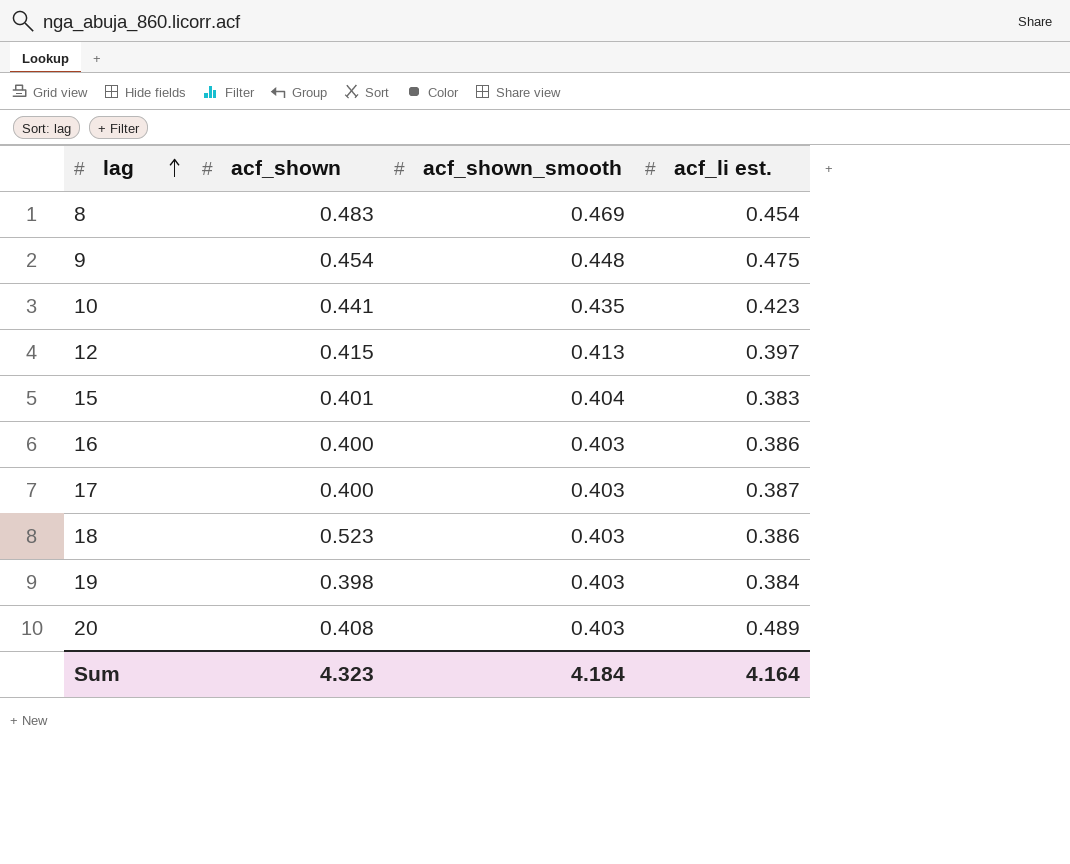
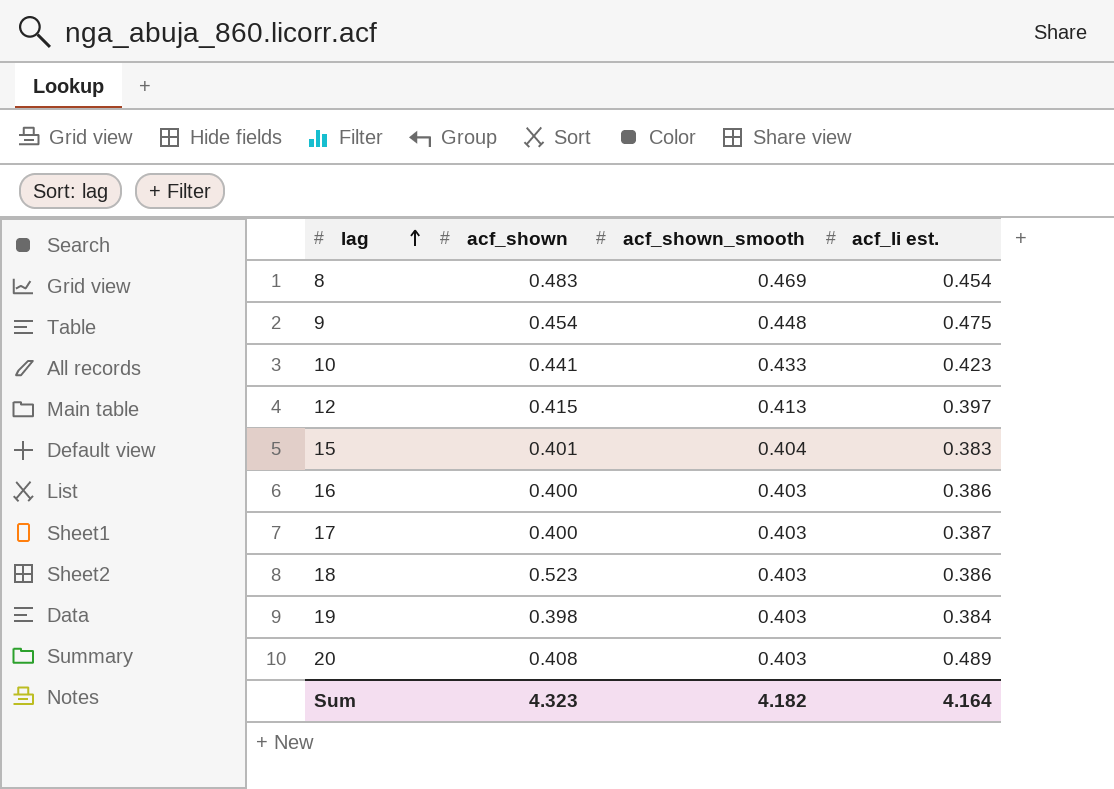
10 | acf_shown_smooth: 0.435 -> 0.433
Sum | acf_shown_smooth: 4.184 -> 4.182

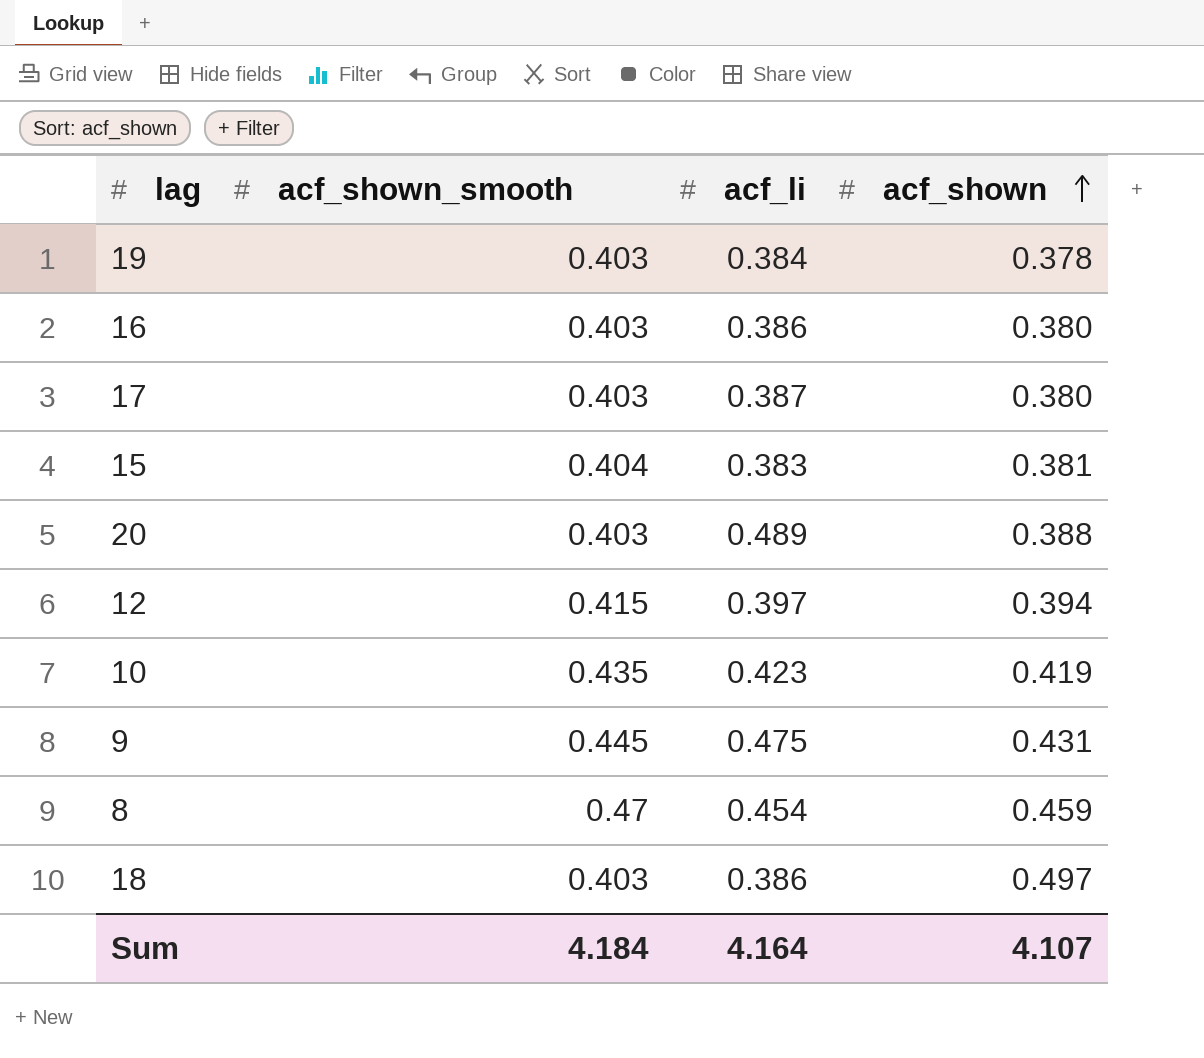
row order: lag ascending -> acf_shown ascending
column name: acf_li est. -> acf_li
column acf_shown | position: 2 -> 4
19 | acf_shown: 0.398 -> 0.378
16 | acf_shown: 0.400 -> 0.380
17 | acf_shown: 0.400 -> 0.380
15 | acf_shown: 0.401 -> 0.381
20 | acf_shown: 0.408 -> 0.388
12 | acf_shown_smooth: 0.413 -> 0.415
12 | acf_shown: 0.415 -> 0.394
10 | acf_shown_smooth: 0.433 -> 0.435
10 | acf_shown: 0.441 -> 0.419
9 | acf_shown_smooth: 0.448 -> 0.445
9 | acf_shown: 0.454 -> 0.431
8 | acf_shown_smooth: 0.469 -> 0.47
8 | acf_shown: 0.483 -> 0.459
18 | acf_shown: 0.523 -> 0.497
Sum | acf_shown_smooth: 4.182 -> 4.184
Sum | acf_shown: 4.323 -> 4.107

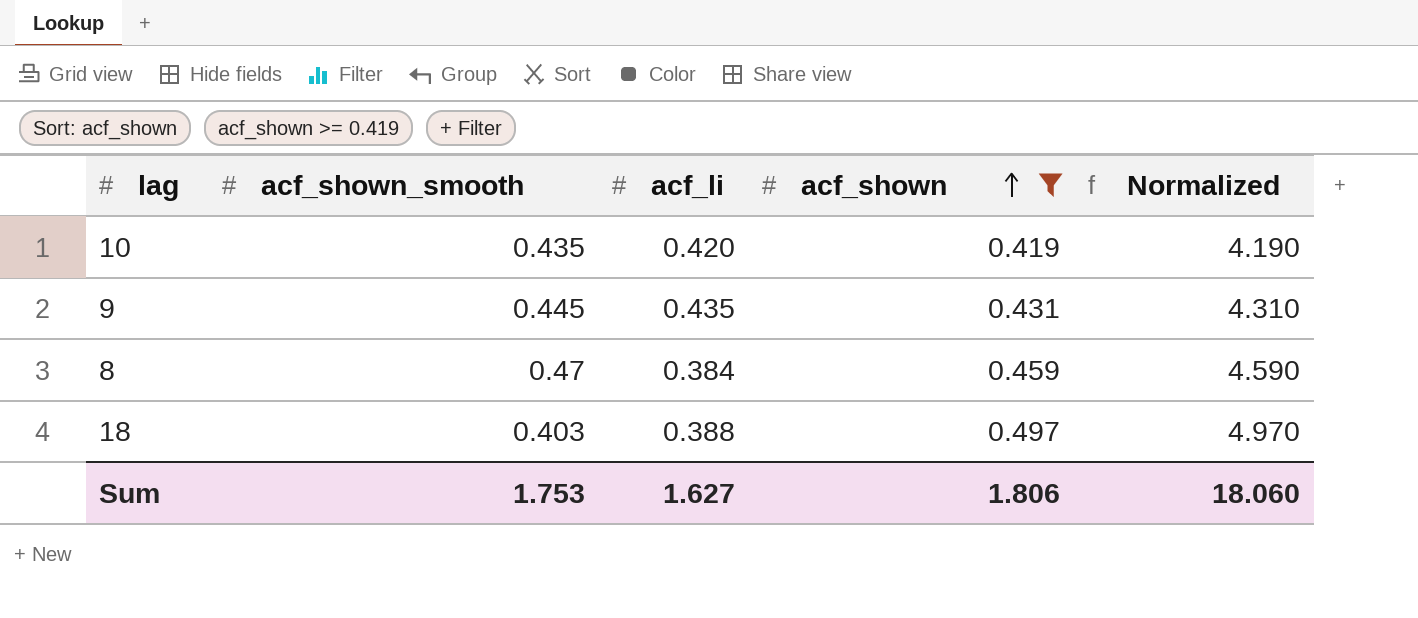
filter: none -> acf_shown >= 0.419
column Normalized | formula: none -> [acf_shown] * 10
10 | acf_li: 0.423 -> 0.420
9 | acf_li: 0.475 -> 0.435
8 | acf_li: 0.454 -> 0.384
18 | acf_li: 0.386 -> 0.388
Sum | acf_shown_smooth: 4.184 -> 1.753
Sum | acf_li: 4.164 -> 1.627
Sum | acf_shown: 4.107 -> 1.806

